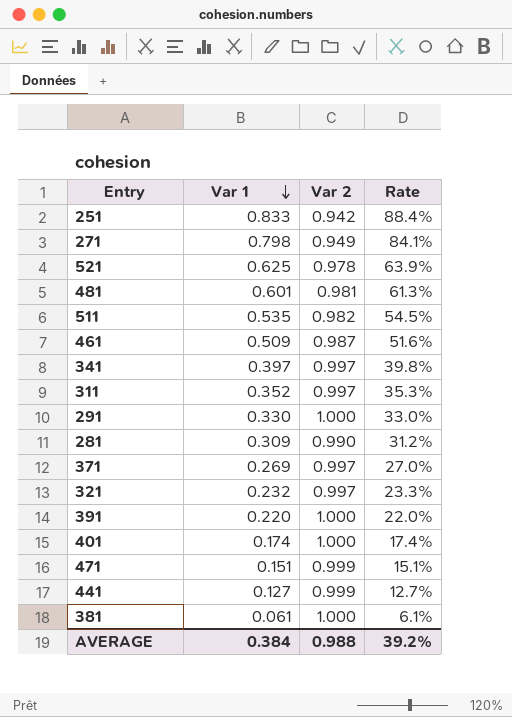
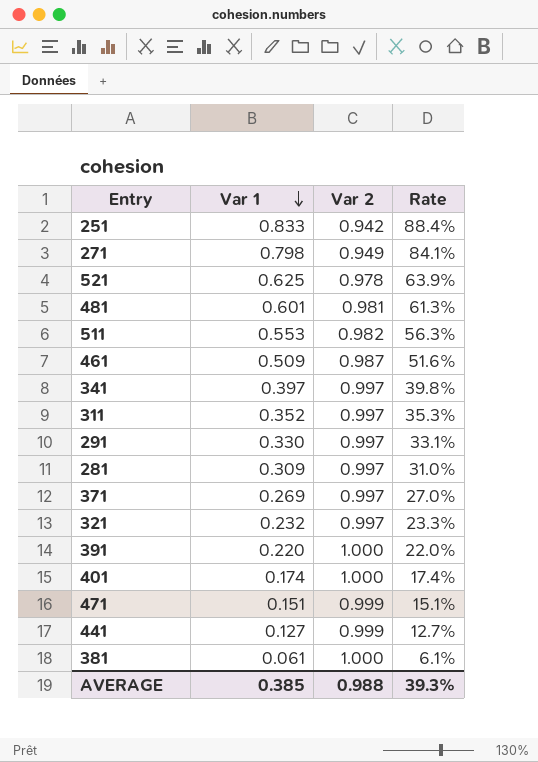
511 | Var 1: 0.535 -> 0.553
511 | Rate: 54.5% -> 56.3%
291 | Var 2: 1.000 -> 0.997
291 | Rate: 33.0% -> 33.1%
281 | Var 2: 0.990 -> 0.997
281 | Rate: 31.2% -> 31.0%
AVERAGE | Var 1: 0.384 -> 0.385
AVERAGE | Rate: 39.2% -> 39.3%

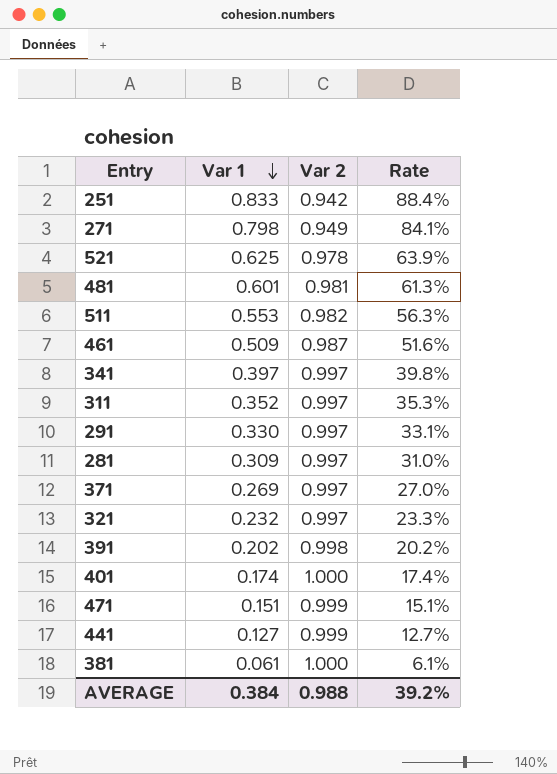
391 | Var 1: 0.220 -> 0.202
391 | Var 2: 1.000 -> 0.998
391 | Rate: 22.0% -> 20.2%
AVERAGE | Var 1: 0.385 -> 0.384
AVERAGE | Rate: 39.3% -> 39.2%

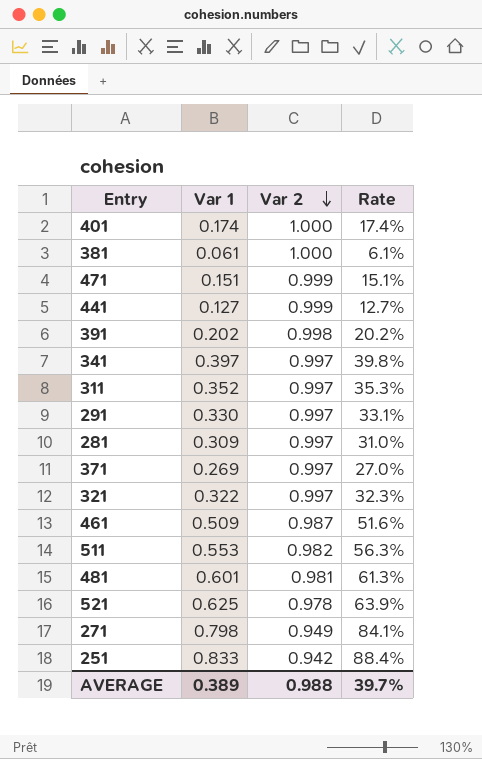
row order: Var 1 descending -> Var 2 descending
321 | Var 1: 0.232 -> 0.322
321 | Rate: 23.3% -> 32.3%
AVERAGE | Var 1: 0.384 -> 0.389
AVERAGE | Rate: 39.2% -> 39.7%

